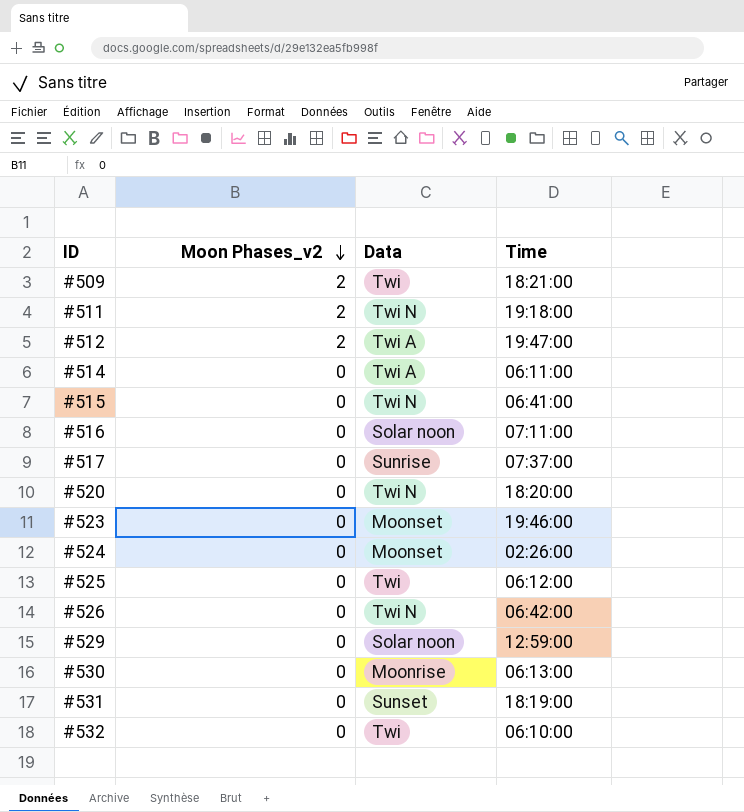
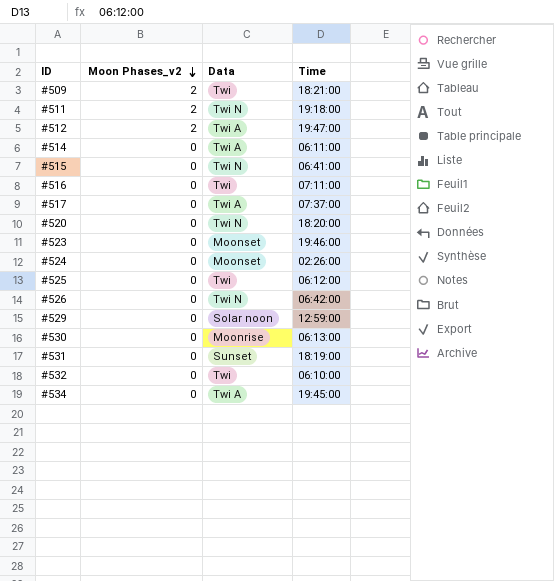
#516 | Data: Solar noon -> Twi
#517 | Data: Sunrise -> Twi A
row #534: none -> 0 | Twi A | 19:45:00

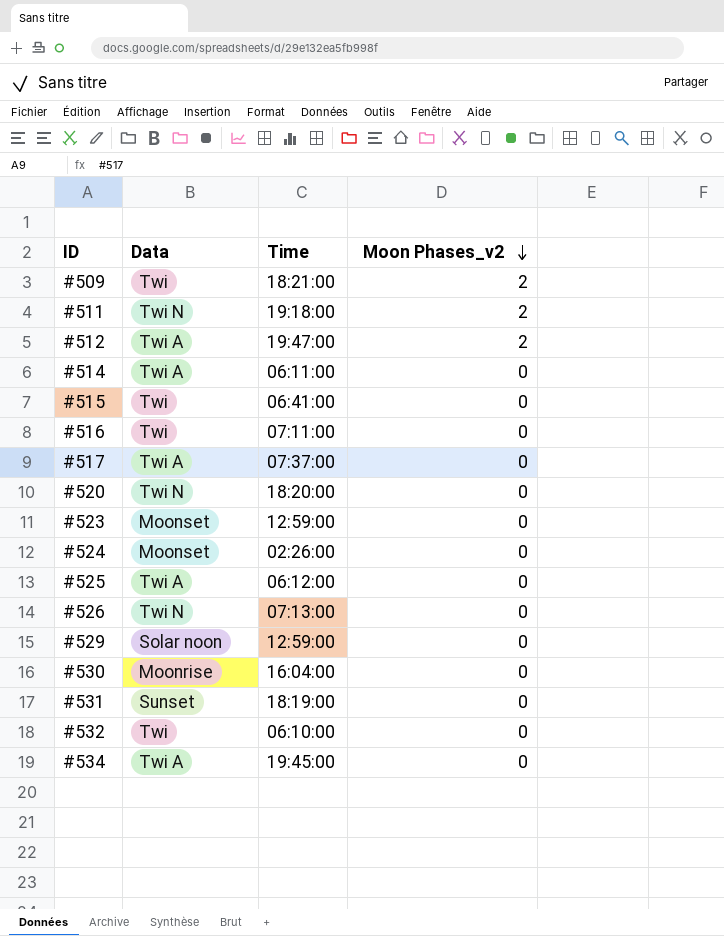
column Moon Phases_v2 | position: 2 -> 4
#515 | Data: Twi N -> Twi
#523 | Time: 19:46:00 -> 12:59:00
#525 | Data: Twi -> Twi A
#526 | Time: 06:42:00 -> 07:13:00
#530 | Time: 06:13:00 -> 16:04:00

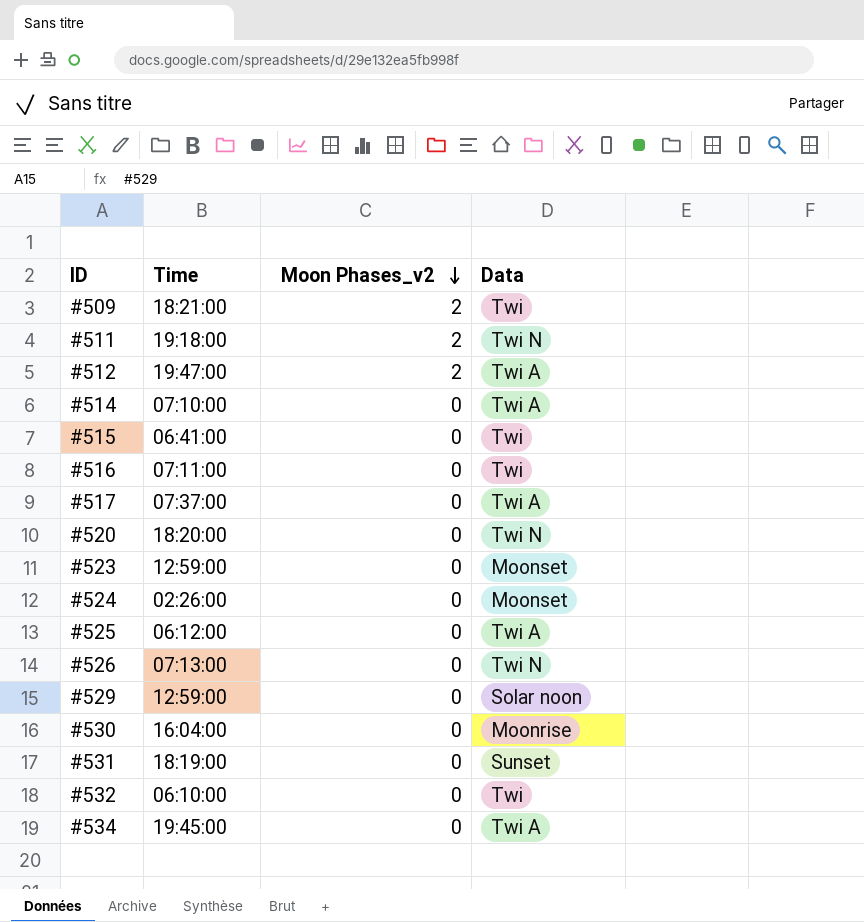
column Data | position: 2 -> 4
#514 | Time: 06:11:00 -> 07:10:00

